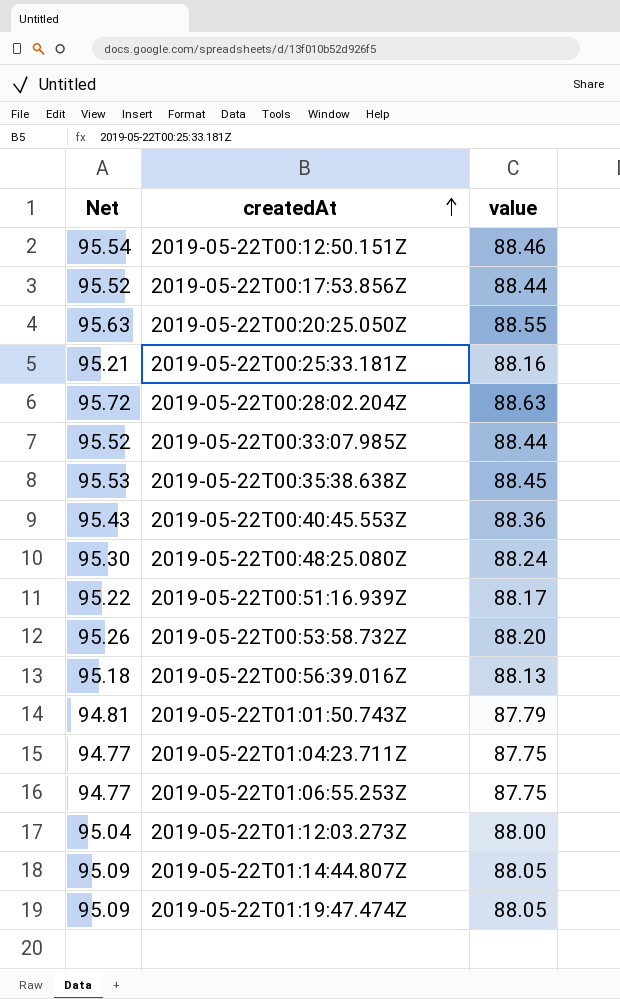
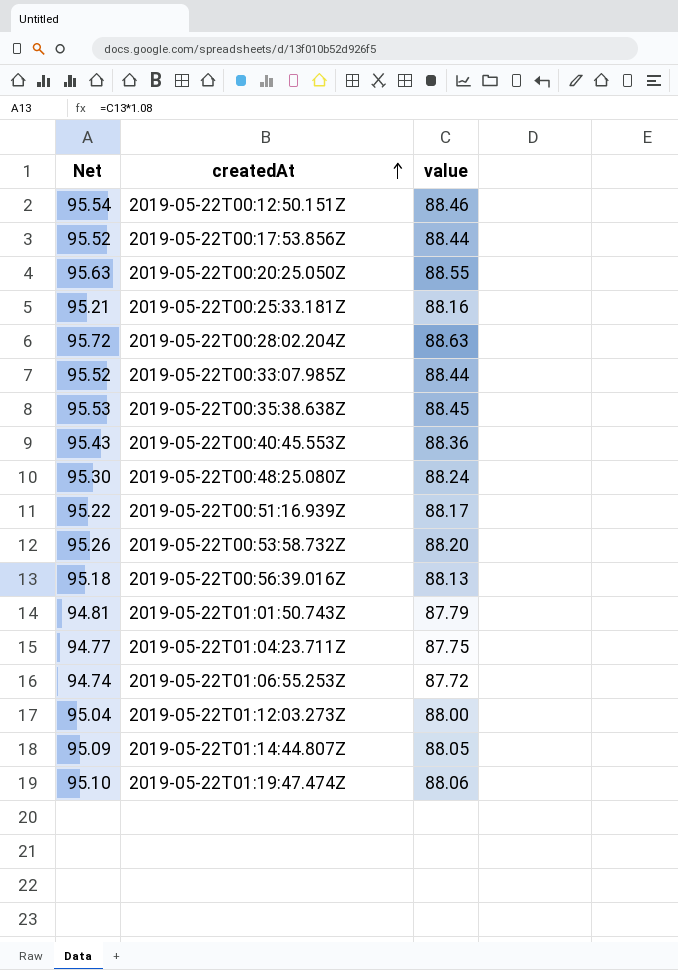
2019-05-22T01:06:55.253Z | Net: 94.77 -> 94.74
2019-05-22T01:06:55.253Z | value: 87.75 -> 87.72
2019-05-22T01:19:47.474Z | Net: 95.09 -> 95.10
2019-05-22T01:19:47.474Z | value: 88.05 -> 88.06

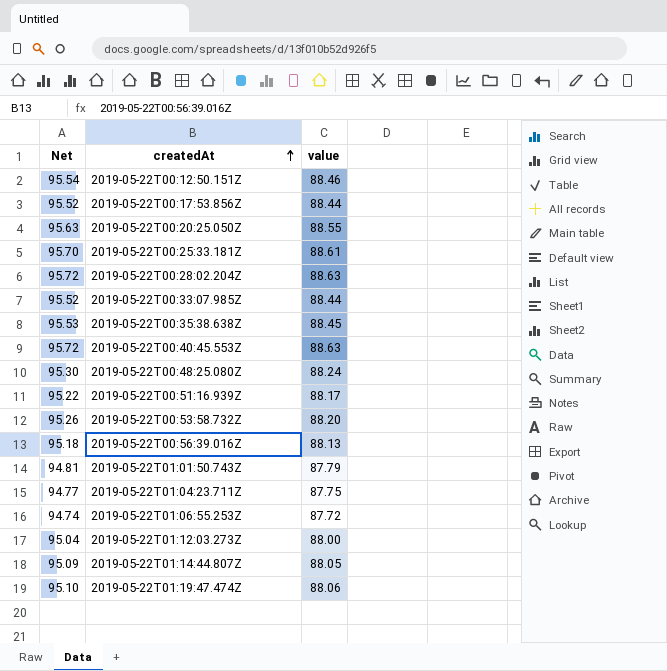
2019-05-22T00:25:33.181Z | Net: 95.21 -> 95.70
2019-05-22T00:25:33.181Z | value: 88.16 -> 88.61
2019-05-22T00:40:45.553Z | Net: 95.43 -> 95.72
2019-05-22T00:40:45.553Z | value: 88.36 -> 88.63

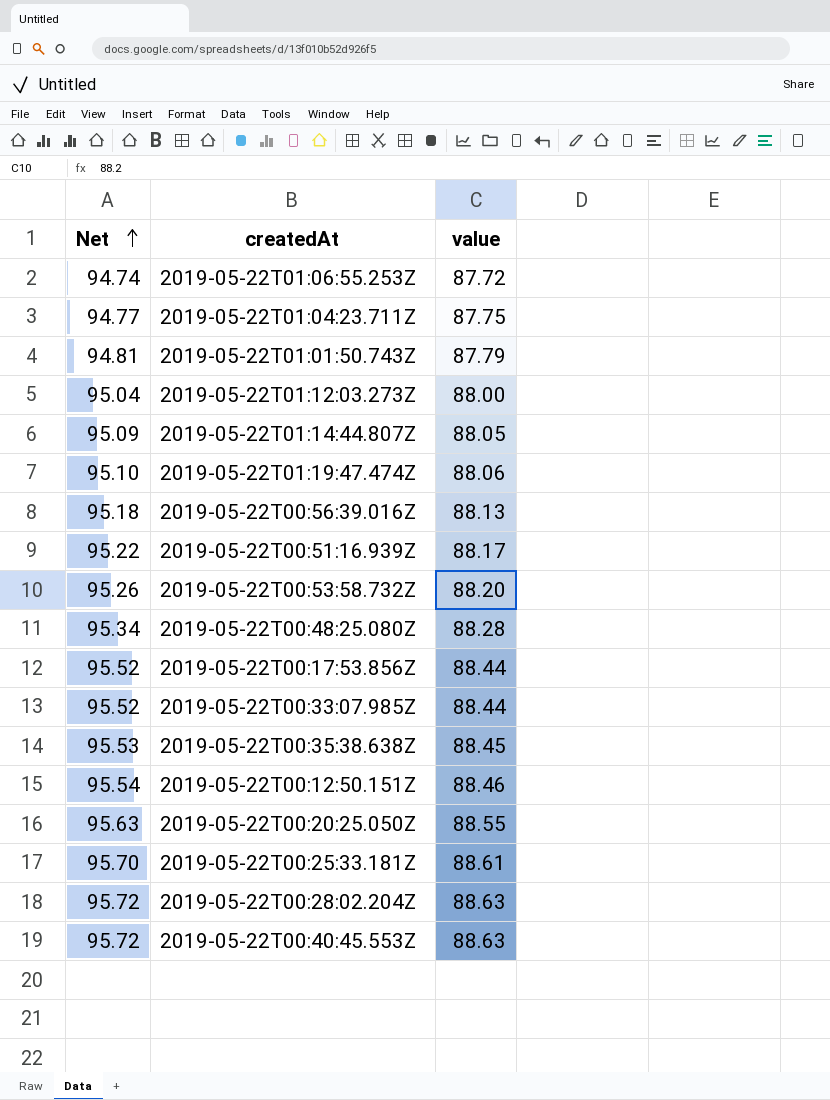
row order: createdAt ascending -> Net ascending
2019-05-22T00:48:25.080Z | Net: 95.30 -> 95.34
2019-05-22T00:48:25.080Z | value: 88.24 -> 88.28

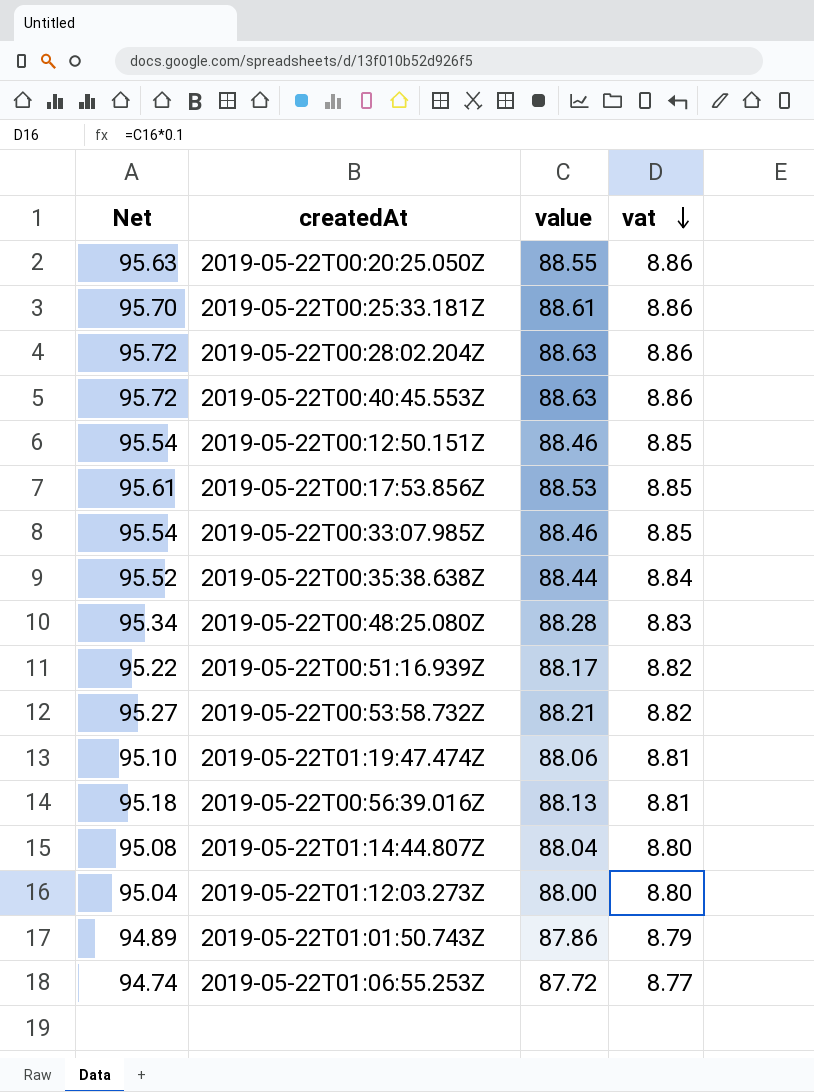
row order: Net ascending -> vat descending
column vat | formula: none -> [value] * 0.1
row 2019-05-22T01:04:23.711Z: 94.77 | 87.75 -> none
2019-05-22T00:17:53.856Z | Net: 95.52 -> 95.61
2019-05-22T00:17:53.856Z | value: 88.44 -> 88.53
2019-05-22T00:33:07.985Z | Net: 95.52 -> 95.54
2019-05-22T00:33:07.985Z | value: 88.44 -> 88.46
2019-05-22T00:35:38.638Z | Net: 95.53 -> 95.52
2019-05-22T00:35:38.638Z | value: 88.45 -> 88.44
2019-05-22T00:53:58.732Z | Net: 95.26 -> 95.27
2019-05-22T00:53:58.732Z | value: 88.20 -> 88.21
2019-05-22T01:14:44.807Z | Net: 95.09 -> 95.08
2019-05-22T01:14:44.807Z | value: 88.05 -> 88.04
2019-05-22T01:01:50.743Z | Net: 94.81 -> 94.89
2019-05-22T01:01:50.743Z | value: 87.79 -> 87.86

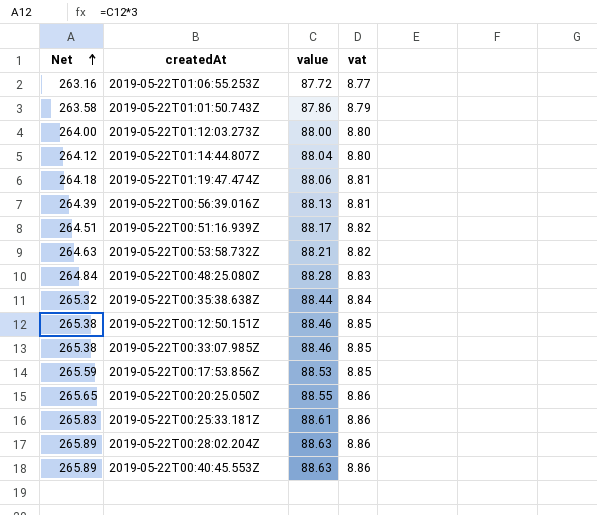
row order: vat descending -> Net ascending
column Net | formula: [value] * 1.08 -> [value] * 3

